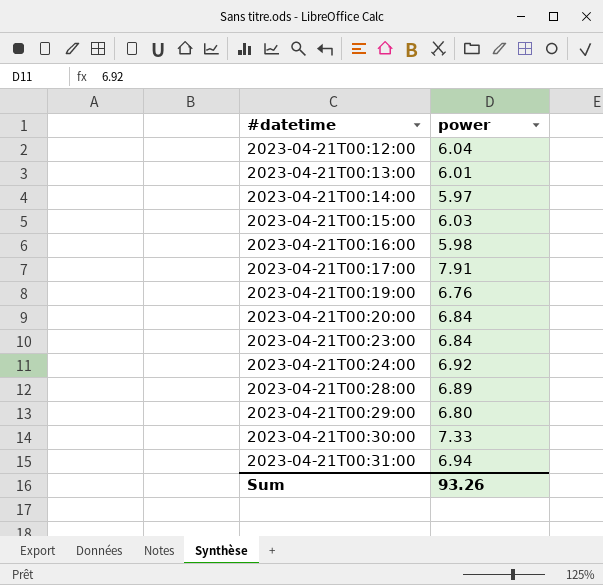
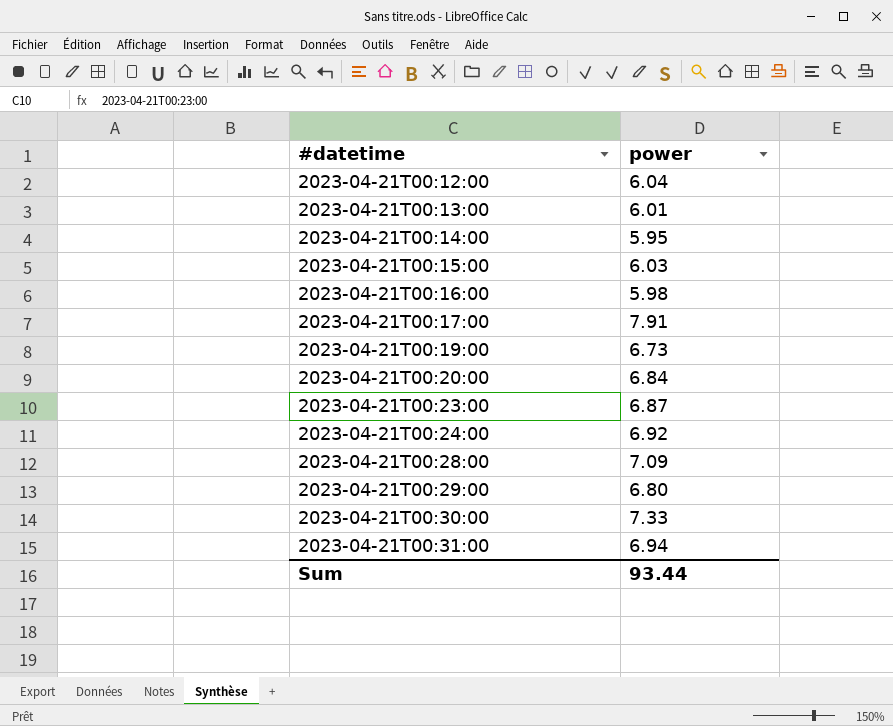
2023-04-21T00:14:00 | power: 5.97 -> 5.95
2023-04-21T00:19:00 | power: 6.76 -> 6.73
2023-04-21T00:23:00 | power: 6.84 -> 6.87
2023-04-21T00:28:00 | power: 6.89 -> 7.09
Sum | power: 93.26 -> 93.44

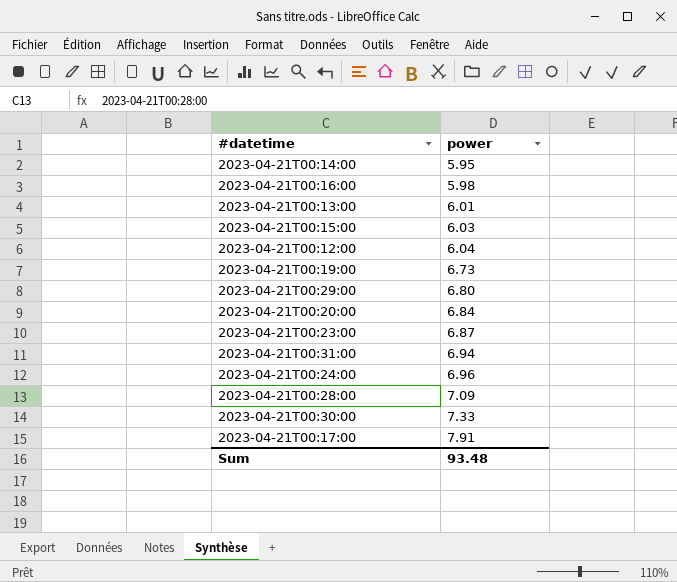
row order: #datetime ascending -> power ascending
2023-04-21T00:24:00 | power: 6.92 -> 6.96
Sum | power: 93.44 -> 93.48

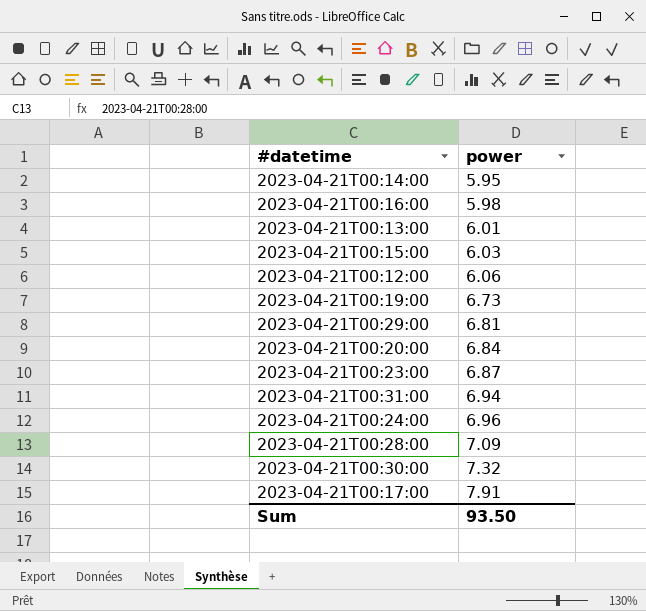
2023-04-21T00:12:00 | power: 6.04 -> 6.06
2023-04-21T00:29:00 | power: 6.80 -> 6.81
2023-04-21T00:30:00 | power: 7.33 -> 7.32
Sum | power: 93.48 -> 93.50

